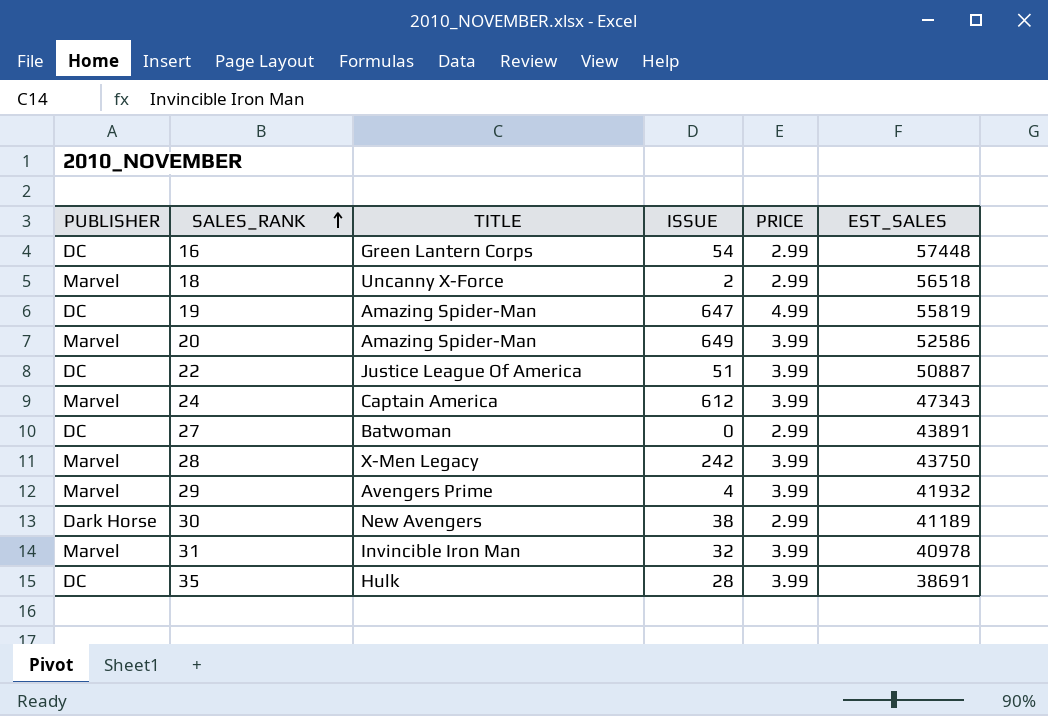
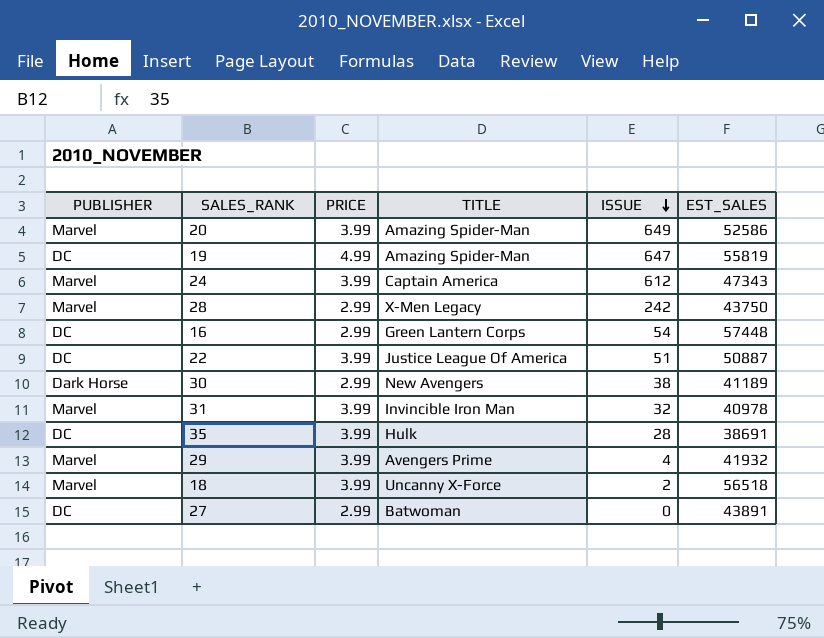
row order: SALES_RANK ascending -> ISSUE descending
column PRICE | position: 5 -> 3
28 | PRICE: 3.99 -> 2.99
18 | PRICE: 2.99 -> 3.99

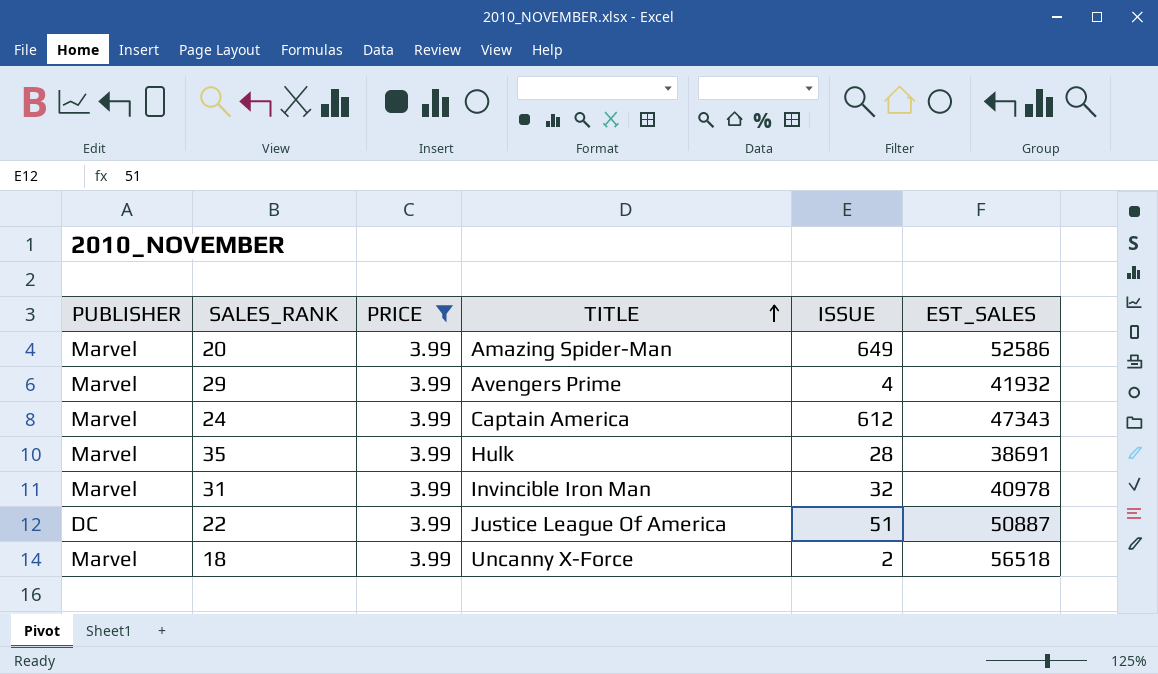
filter: none -> PRICE = 3.99
row order: ISSUE descending -> TITLE ascending
35 | PUBLISHER: DC -> Marvel

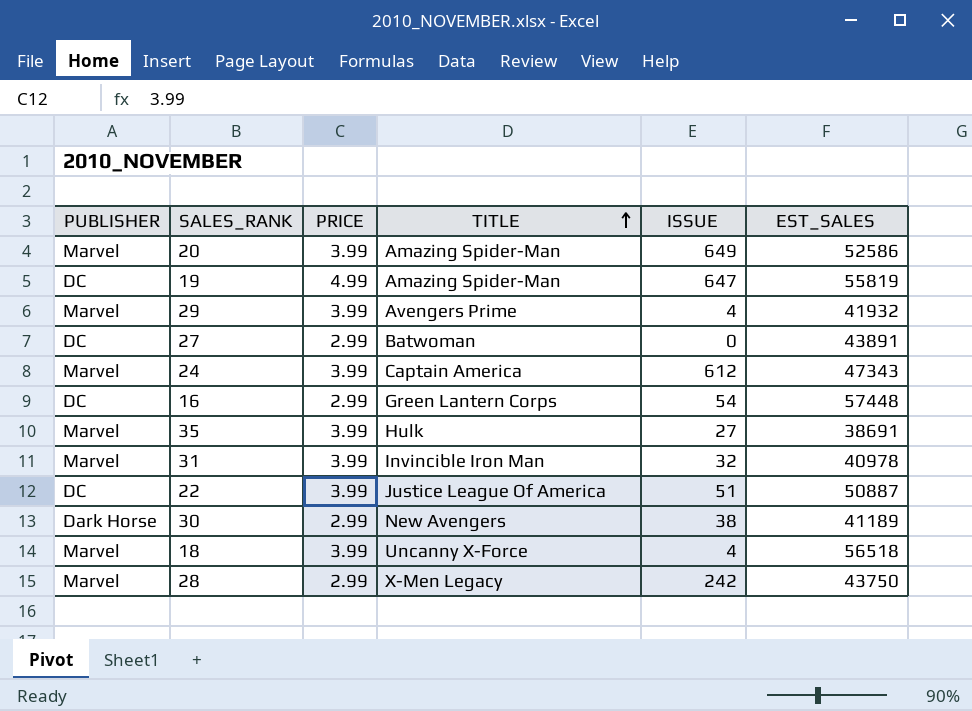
filter: PRICE = 3.99 -> none
35 | ISSUE: 28 -> 27
18 | ISSUE: 2 -> 4

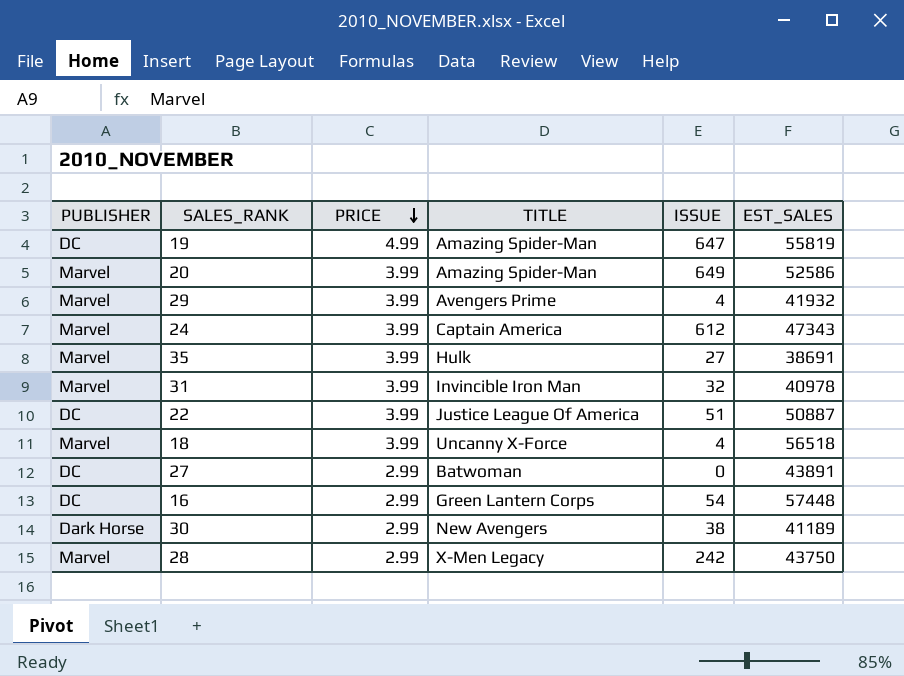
row order: TITLE ascending -> PRICE descending

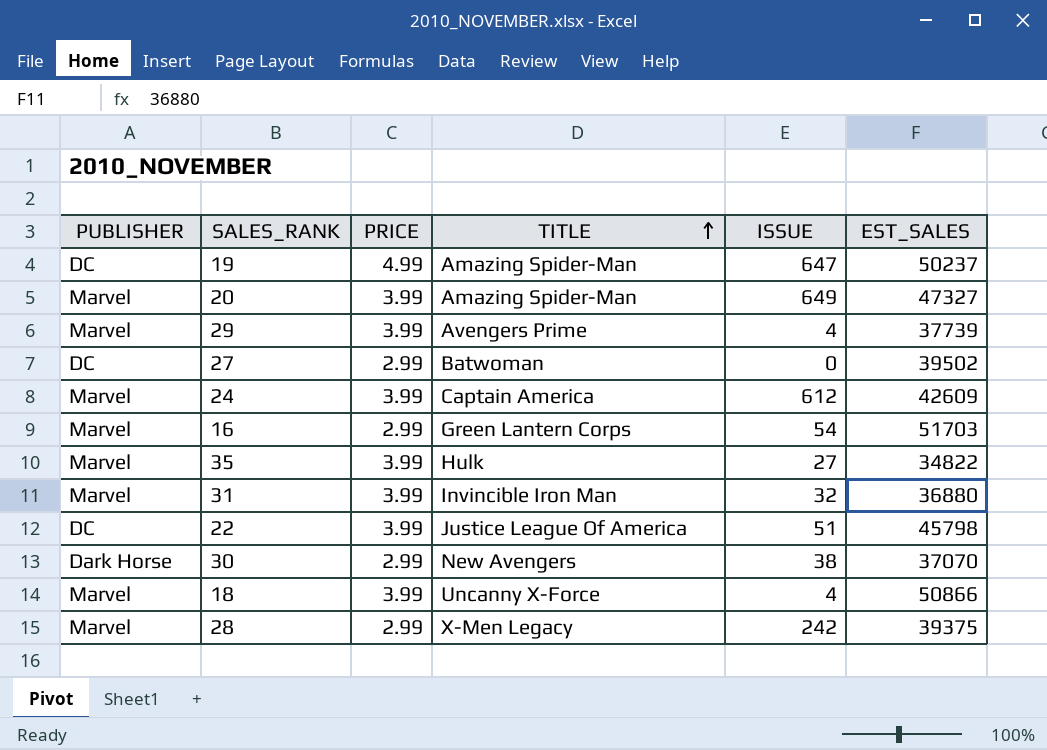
row order: PRICE descending -> TITLE ascending
19 | EST_SALES: 55819 -> 50237
20 | EST_SALES: 52586 -> 47327
29 | EST_SALES: 41932 -> 37739
27 | EST_SALES: 43891 -> 39502
24 | EST_SALES: 47343 -> 42609
16 | PUBLISHER: DC -> Marvel
16 | EST_SALES: 57448 -> 51703
35 | EST_SALES: 38691 -> 34822
31 | EST_SALES: 40978 -> 36880
22 | EST_SALES: 50887 -> 45798
30 | EST_SALES: 41189 -> 37070
18 | EST_SALES: 56518 -> 50866
28 | EST_SALES: 43750 -> 39375

